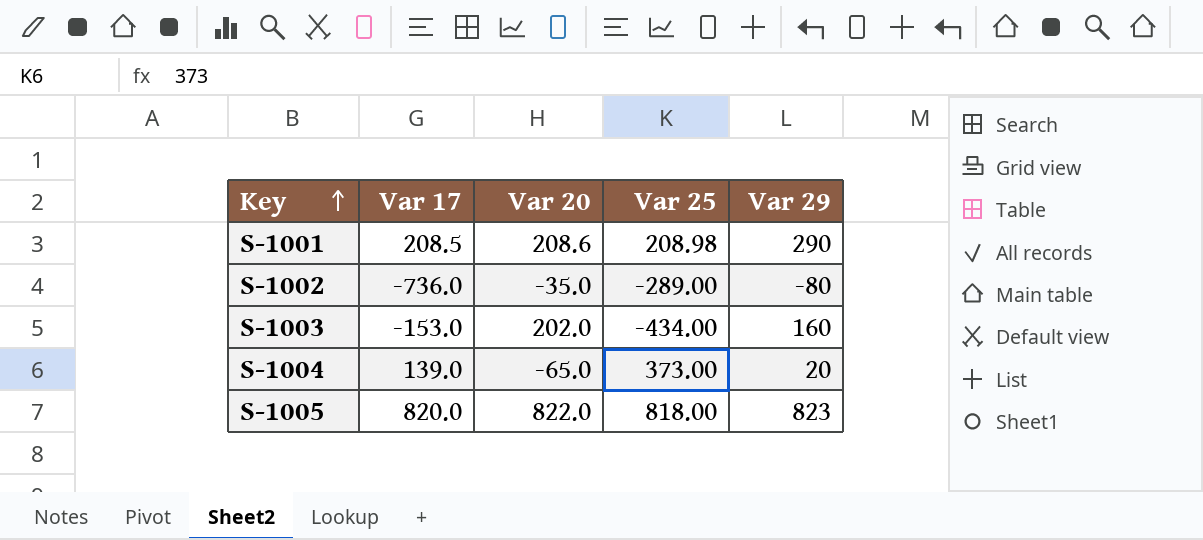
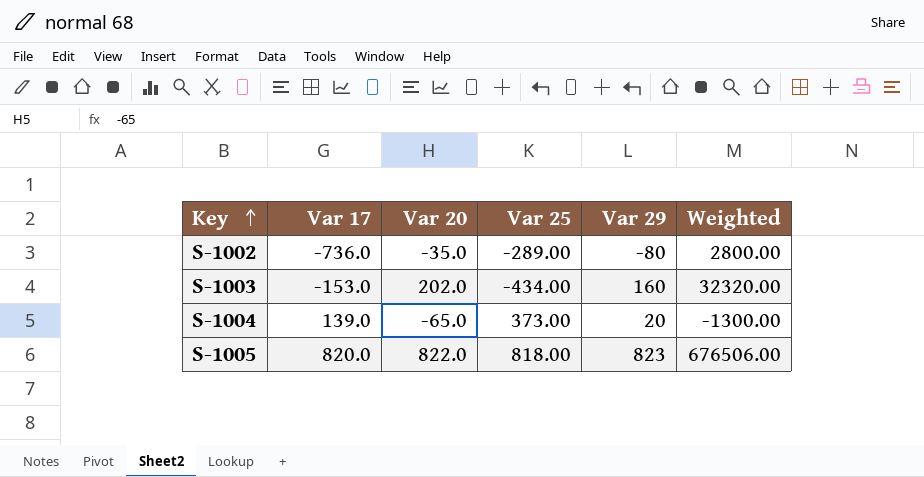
column Weighted | formula: none -> [Var 20] * [Var 29]
row S-1001: 208.5 | 208.6 | 208.98 | 290 -> none

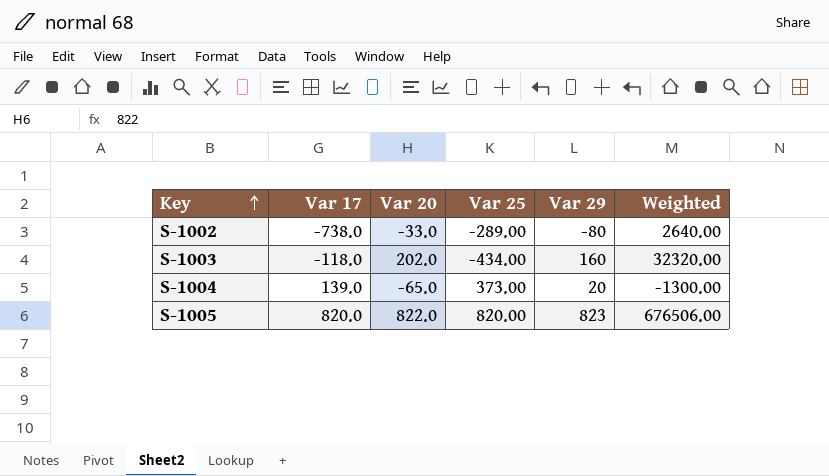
S-1002 | Var 17: -736.0 -> -738.0
S-1002 | Var 20: -35.0 -> -33.0
S-1002 | Weighted: 2800.00 -> 2640.00
S-1003 | Var 17: -153.0 -> -118.0
S-1005 | Var 25: 818.00 -> 820.00

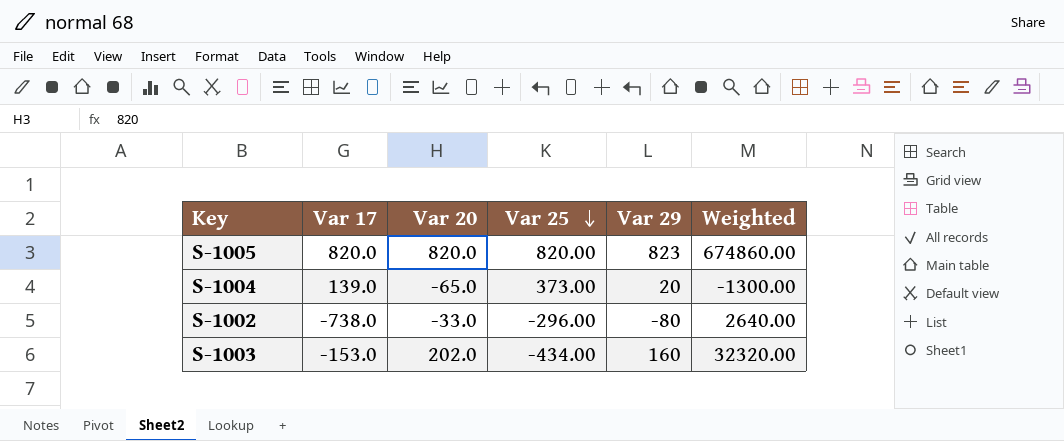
row order: Key ascending -> Var 25 descending
S-1005 | Var 20: 822.0 -> 820.0
S-1005 | Weighted: 676506.00 -> 674860.00
S-1002 | Var 25: -289.00 -> -296.00
S-1003 | Var 17: -118.0 -> -153.0

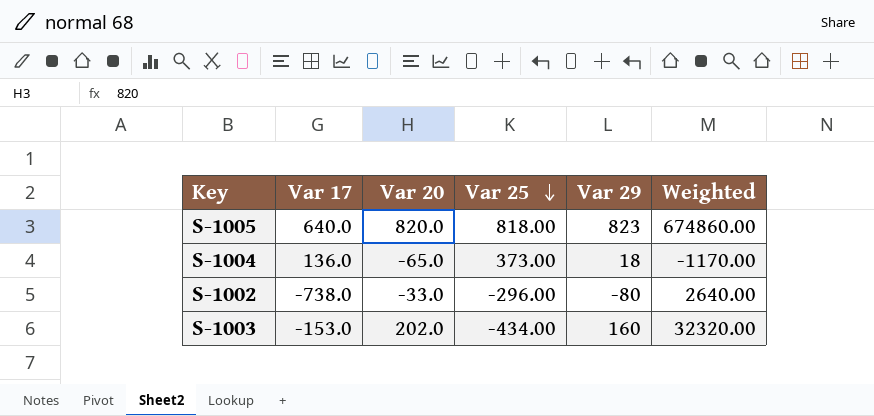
S-1005 | Var 17: 820.0 -> 640.0
S-1005 | Var 25: 820.00 -> 818.00
S-1004 | Var 17: 139.0 -> 136.0
S-1004 | Var 29: 20 -> 18
S-1004 | Weighted: -1300.00 -> -1170.00

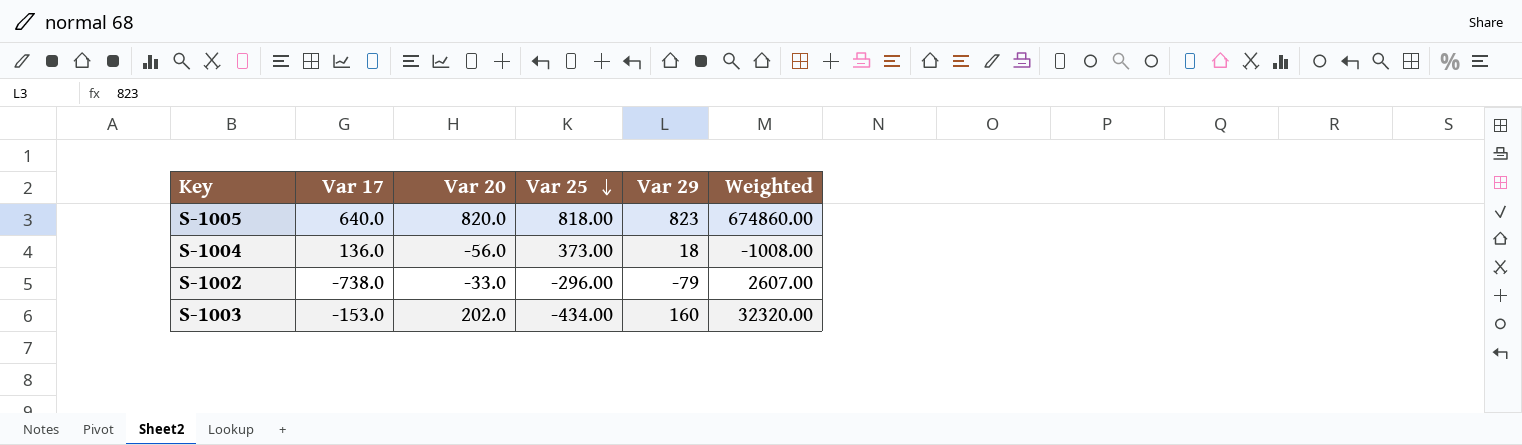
S-1004 | Var 20: -65.0 -> -56.0
S-1004 | Weighted: -1170.00 -> -1008.00
S-1002 | Var 29: -80 -> -79
S-1002 | Weighted: 2640.00 -> 2607.00

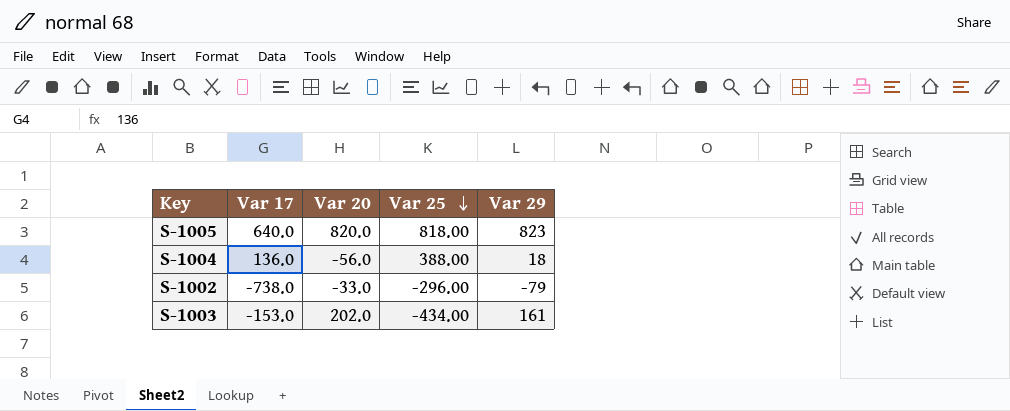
column Weighted | formula: [Var 20] * [Var 29] -> none
S-1004 | Var 25: 373.00 -> 388.00
S-1003 | Var 29: 160 -> 161

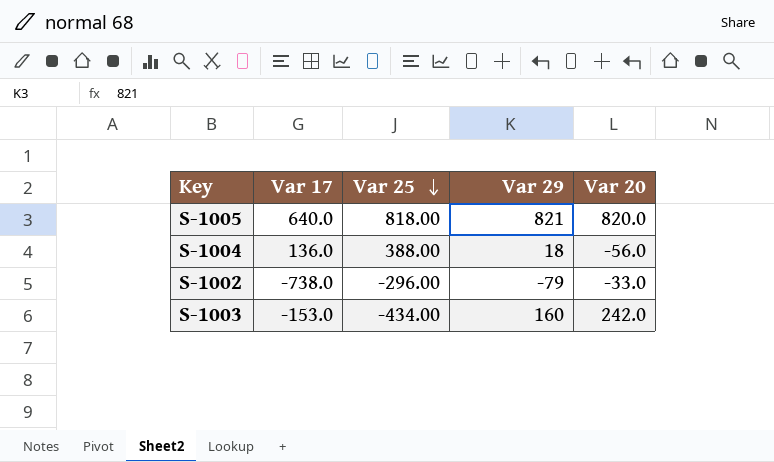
column Var 20 | position: 3 -> 5
S-1005 | Var 29: 823 -> 821
S-1003 | Var 29: 161 -> 160
S-1003 | Var 20: 202.0 -> 242.0

